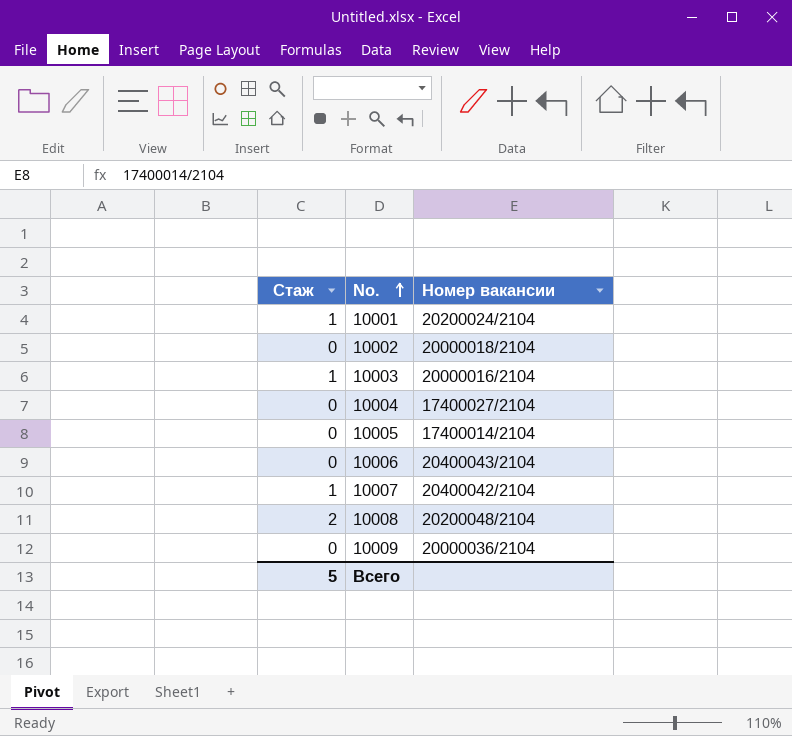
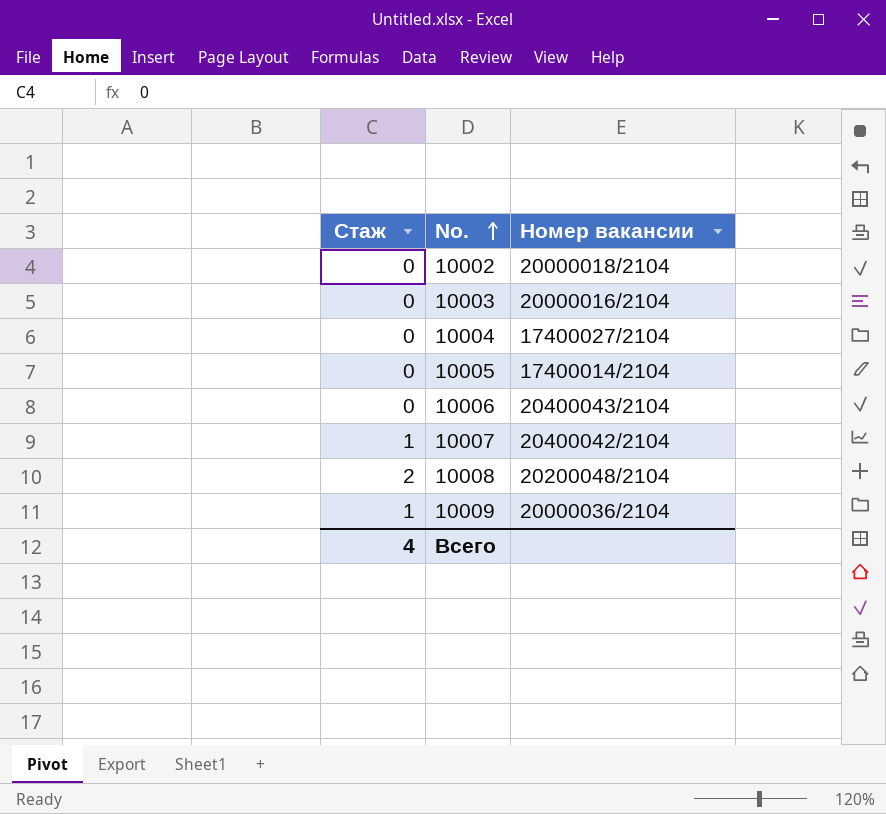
row 10001: 1 | 20200024/2104 -> none
10003 | Стаж: 1 -> 0
10009 | Стаж: 0 -> 1
Всего | Стаж: 5 -> 4

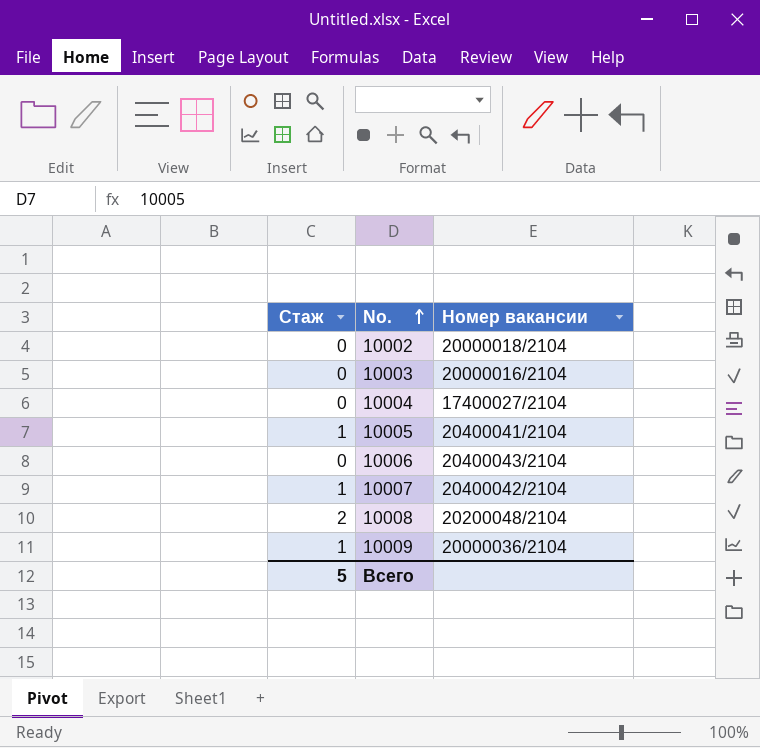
10005 | Стаж: 0 -> 1
10005 | Номер вакансии: 17400014/2104 -> 20400041/2104
Всего | Стаж: 4 -> 5

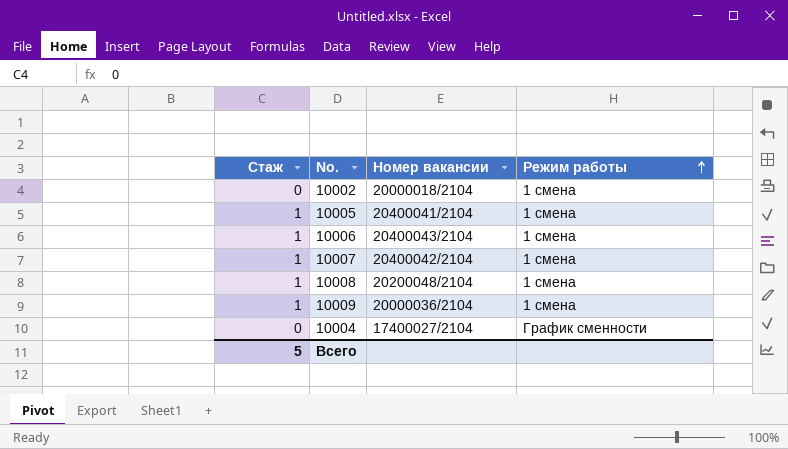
row order: No. ascending -> Режим работы ascending
column Режим работы | position: none -> 4
row 10003: 0 | 20000016/2104 -> none
10006 | Стаж: 0 -> 1
10008 | Стаж: 2 -> 1

